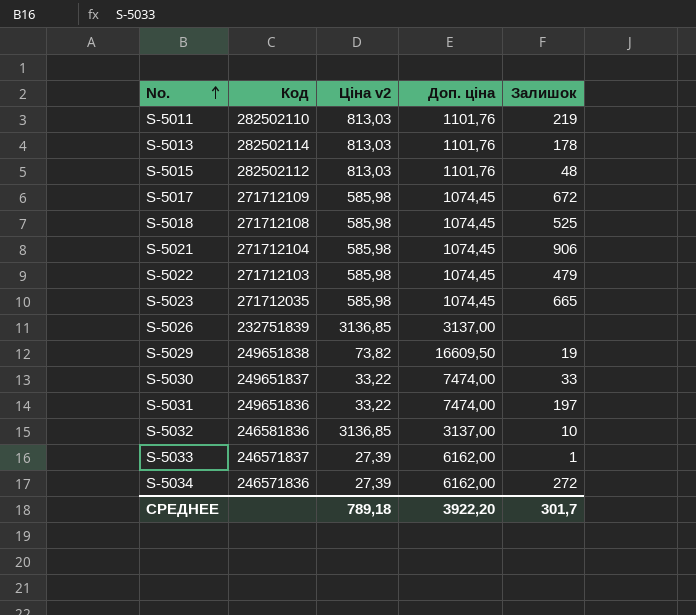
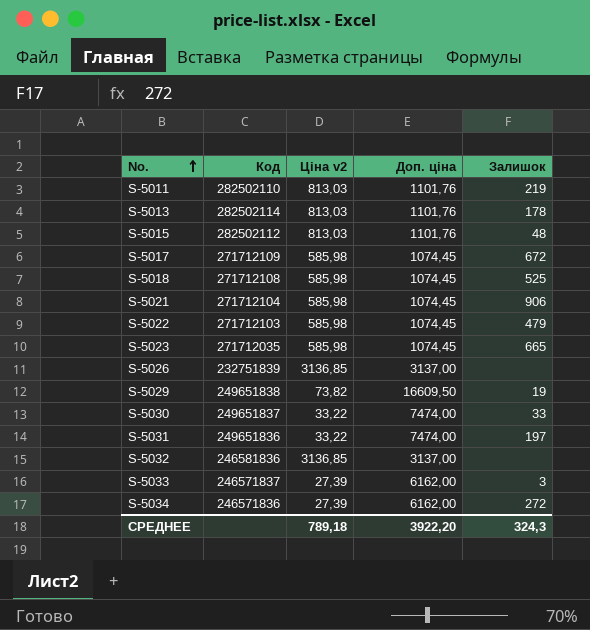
S-5032 | Залишок: 10 -> none
S-5033 | Залишок: 1 -> 3
СРЕДНЕЕ | Залишок: 301,7 -> 324,3

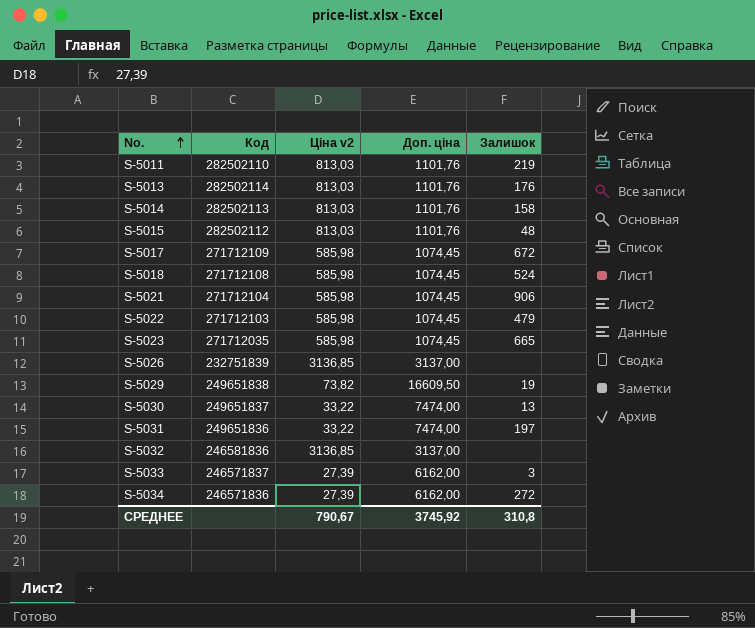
S-5013 | Залишок: 178 -> 176
row S-5014: none -> 282502113 | 813,03 | 1101,76 | 158
S-5018 | Залишок: 525 -> 524
S-5030 | Залишок: 33 -> 13
СРЕДНЕЕ | Ціна v2: 789,18 -> 790,67
СРЕДНЕЕ | Доп. ціна: 3922,20 -> 3745,92
СРЕДНЕЕ | Залишок: 324,3 -> 310,8

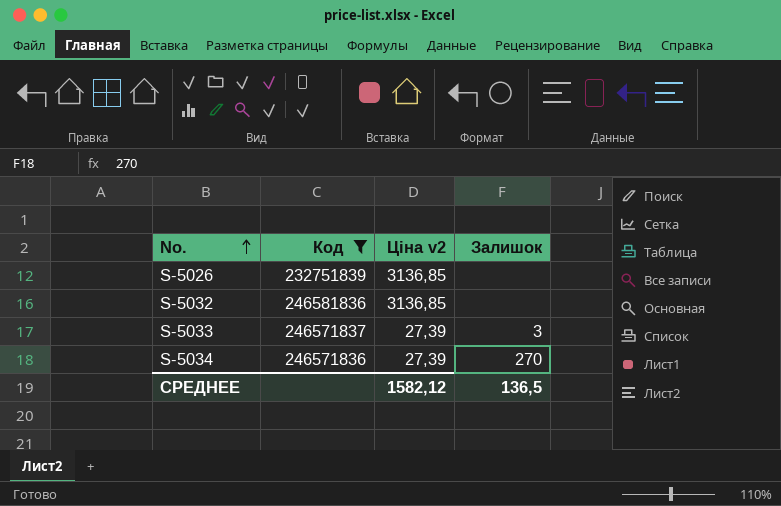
filter: none -> Код <= 246581836
column Доп. ціна | position: 4 -> none
S-5034 | Залишок: 272 -> 270
СРЕДНЕЕ | Ціна v2: 790,67 -> 1582,12
СРЕДНЕЕ | Залишок: 310,8 -> 136,5

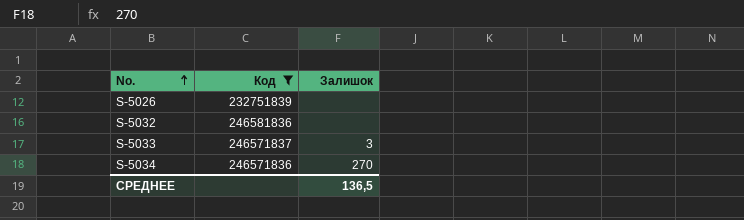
column Ціна v2 | position: 3 -> none

